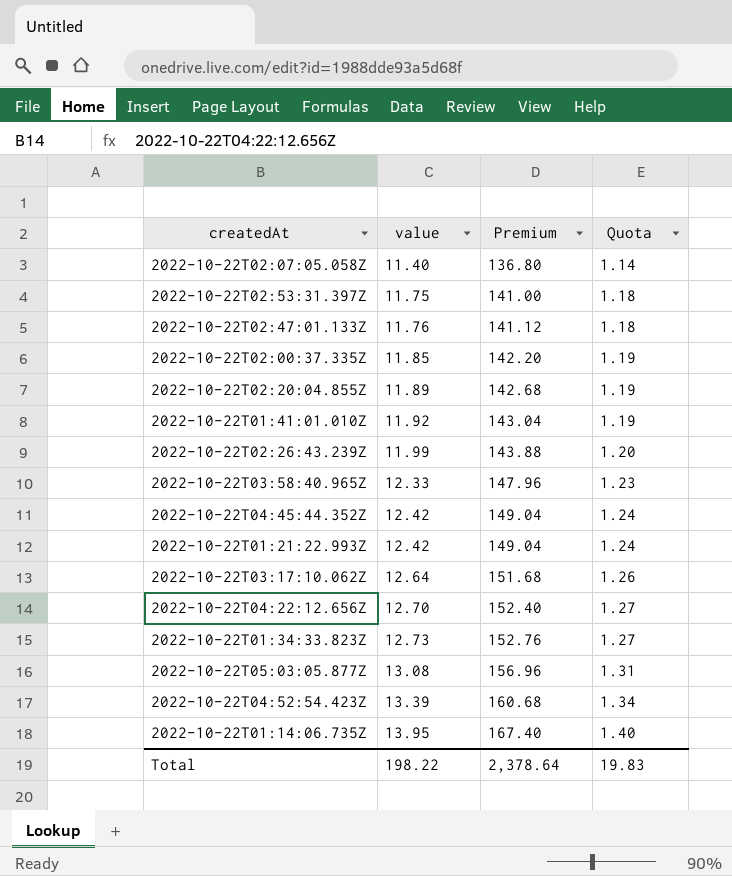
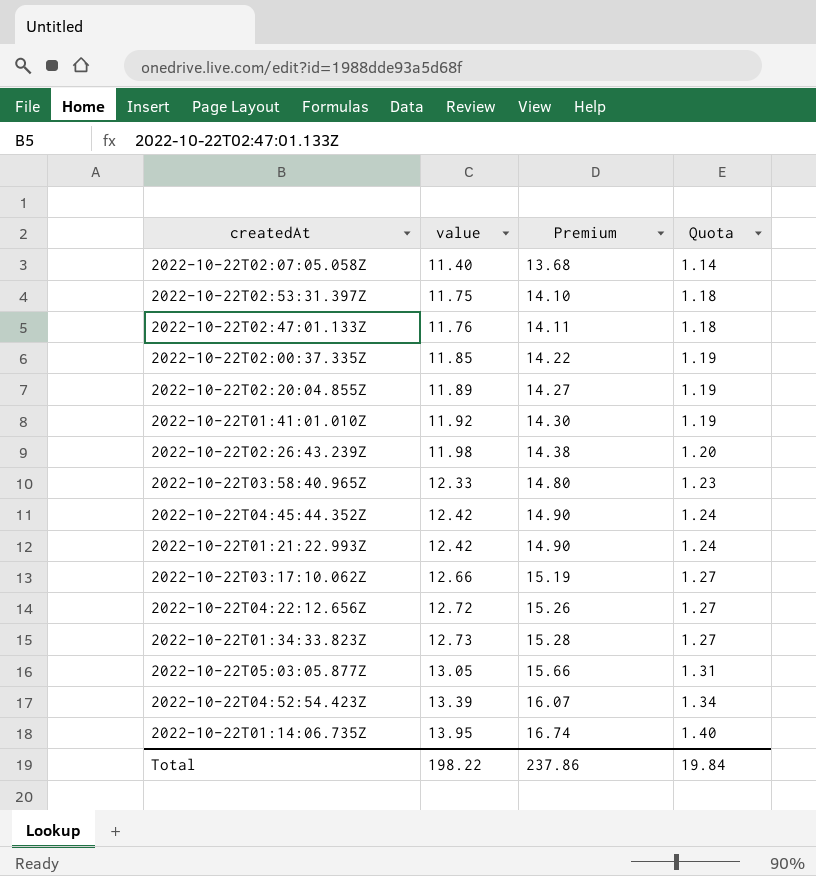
column Premium | formula: [value] * 12 -> [value] * 1.2
2022-10-22T02:26:43.239Z | value: 11.99 -> 11.98
2022-10-22T03:17:10.062Z | value: 12.64 -> 12.66
2022-10-22T03:17:10.062Z | Quota: 1.26 -> 1.27
2022-10-22T04:22:12.656Z | value: 12.70 -> 12.72
2022-10-22T05:03:05.877Z | value: 13.08 -> 13.05
Total | Premium: 2,378.64 -> 237.86
Total | Quota: 19.83 -> 19.84

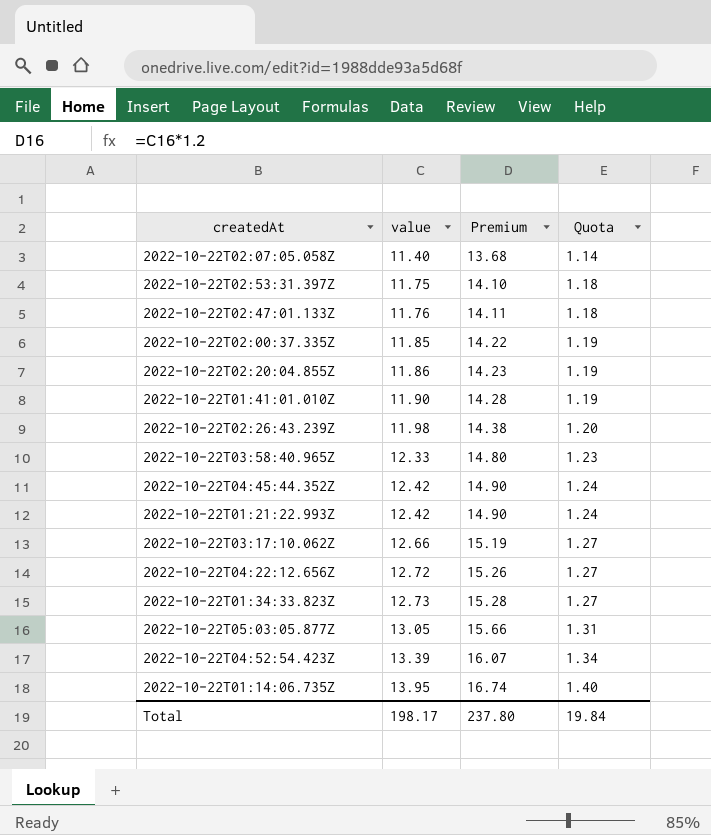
2022-10-22T02:20:04.855Z | value: 11.89 -> 11.86
2022-10-22T02:20:04.855Z | Premium: 14.27 -> 14.23
2022-10-22T01:41:01.010Z | value: 11.92 -> 11.90
2022-10-22T01:41:01.010Z | Premium: 14.30 -> 14.28
Total | value: 198.22 -> 198.17
Total | Premium: 237.86 -> 237.80

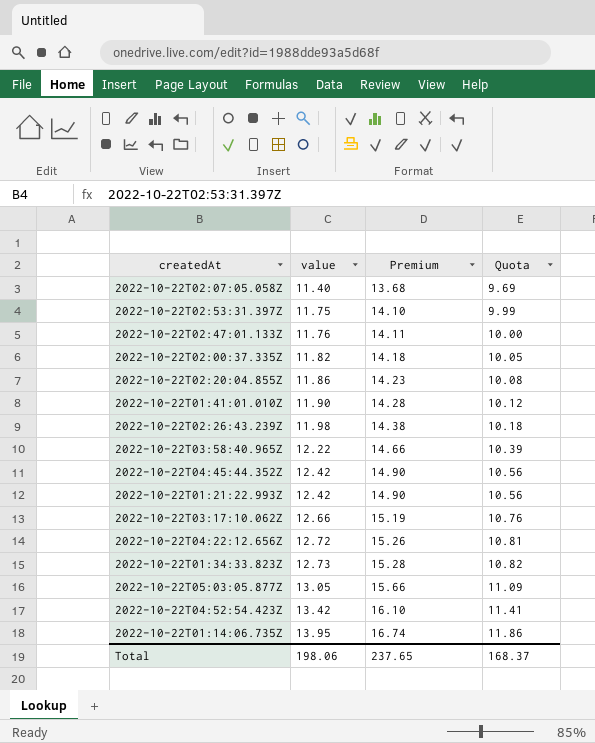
column Quota | formula: [value] * 0.1 -> [value] * 0.85
2022-10-22T02:00:37.335Z | value: 11.85 -> 11.82
2022-10-22T02:00:37.335Z | Premium: 14.22 -> 14.18
2022-10-22T03:58:40.965Z | value: 12.33 -> 12.22
2022-10-22T03:58:40.965Z | Premium: 14.80 -> 14.66
2022-10-22T04:52:54.423Z | value: 13.39 -> 13.42
2022-10-22T04:52:54.423Z | Premium: 16.07 -> 16.10
Total | value: 198.17 -> 198.06
Total | Premium: 237.80 -> 237.65
Total | Quota: 19.84 -> 168.37

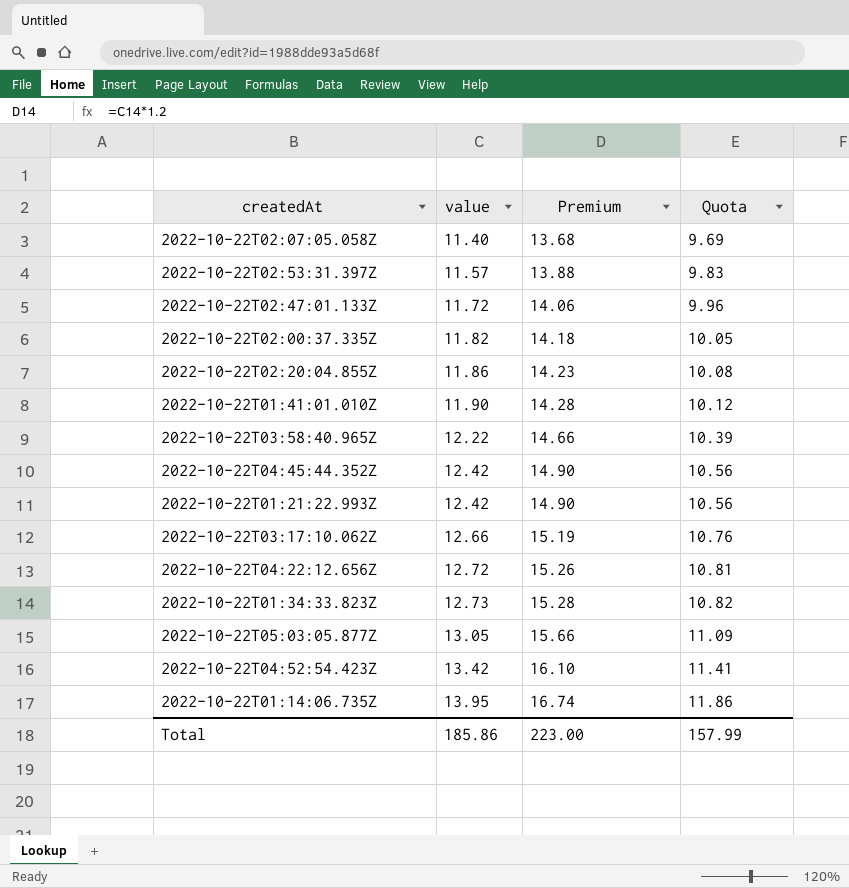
row 2022-10-22T02:26:43.239Z: 11.98 | 14.38 | 10.18 -> none
2022-10-22T02:53:31.397Z | value: 11.75 -> 11.57
2022-10-22T02:53:31.397Z | Premium: 14.10 -> 13.88
2022-10-22T02:53:31.397Z | Quota: 9.99 -> 9.83
2022-10-22T02:47:01.133Z | value: 11.76 -> 11.72
2022-10-22T02:47:01.133Z | Premium: 14.11 -> 14.06
2022-10-22T02:47:01.133Z | Quota: 10.00 -> 9.96
Total | value: 198.06 -> 185.86
Total | Premium: 237.65 -> 223.00
Total | Quota: 168.37 -> 157.99

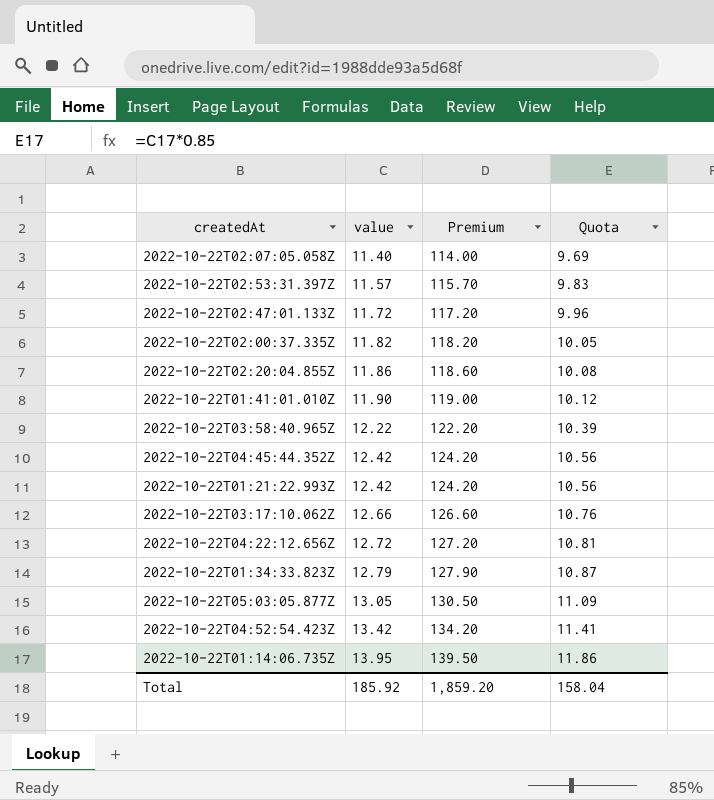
column Premium | formula: [value] * 1.2 -> [value] * 10
2022-10-22T01:34:33.823Z | value: 12.73 -> 12.79
2022-10-22T01:34:33.823Z | Quota: 10.82 -> 10.87
Total | value: 185.86 -> 185.92
Total | Premium: 223.00 -> 1,859.20
Total | Quota: 157.99 -> 158.04

